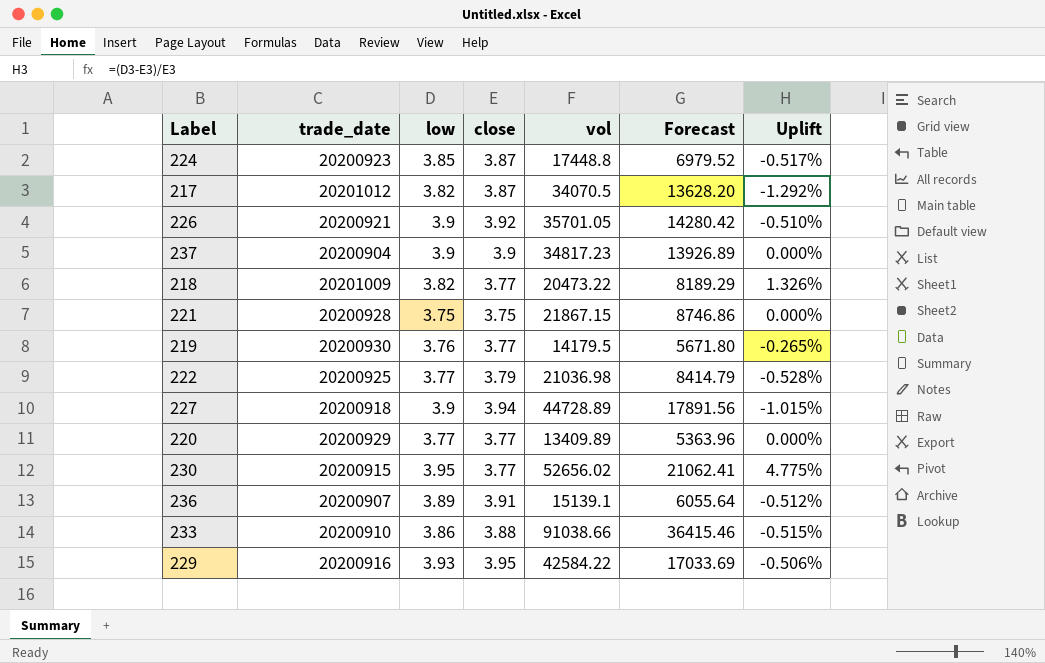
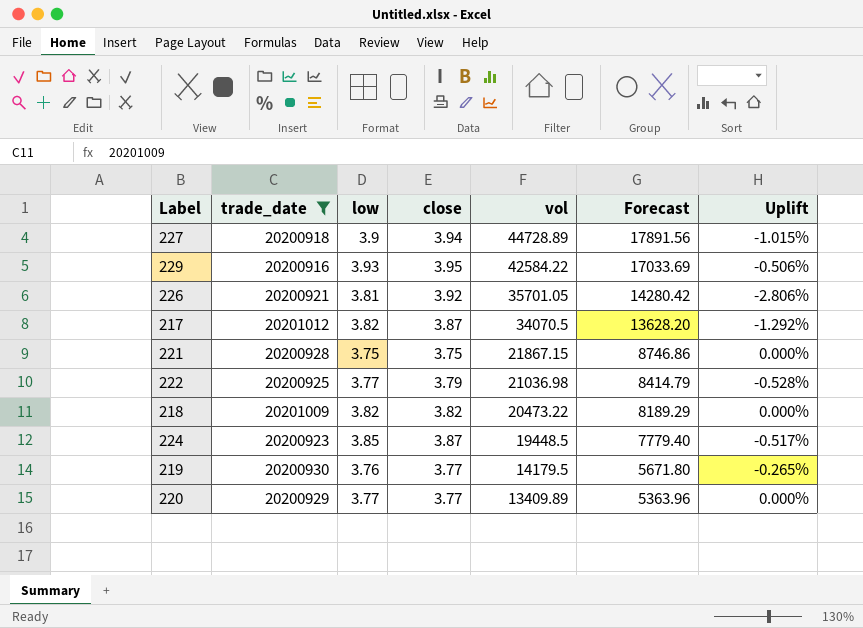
filter: none -> trade_date >= 20200916
row order: none -> vol descending
226 | low: 3.9 -> 3.81
226 | Uplift: -0.510% -> -2.806%
218 | close: 3.77 -> 3.82
218 | Uplift: 1.326% -> 0.000%
224 | vol: 17448.8 -> 19448.5
224 | Forecast: 6979.52 -> 7779.40

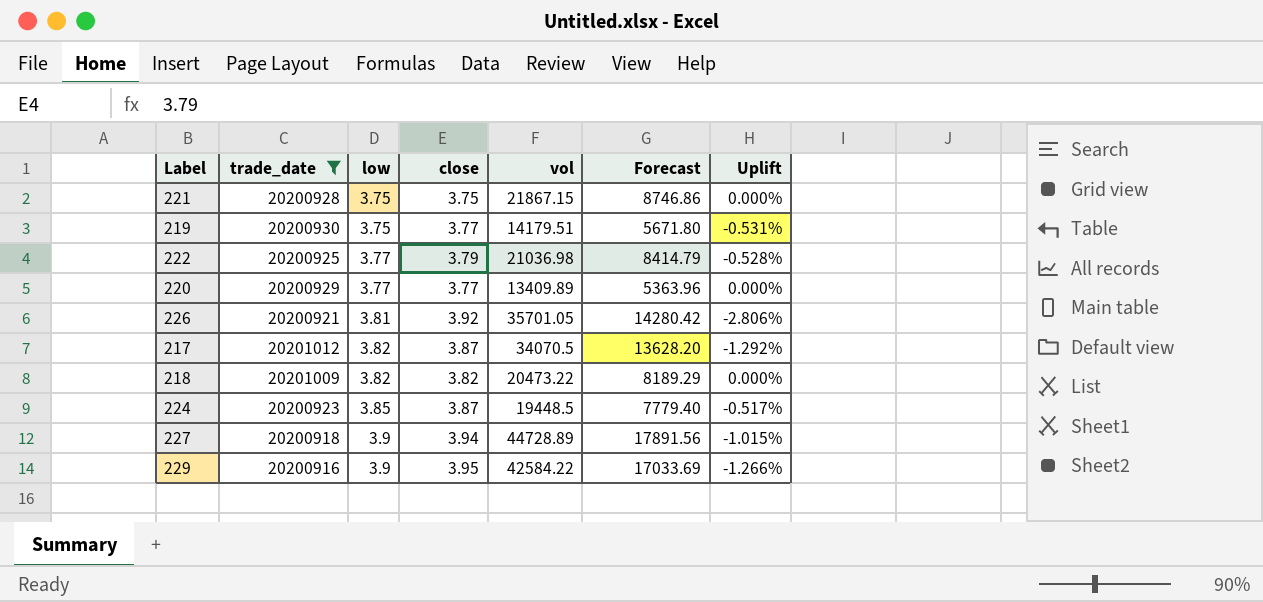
row order: vol descending -> low ascending
219 | low: 3.76 -> 3.75
219 | vol: 14179.5 -> 14179.51
219 | Uplift: -0.265% -> -0.531%
229 | low: 3.93 -> 3.9
229 | Uplift: -0.506% -> -1.266%

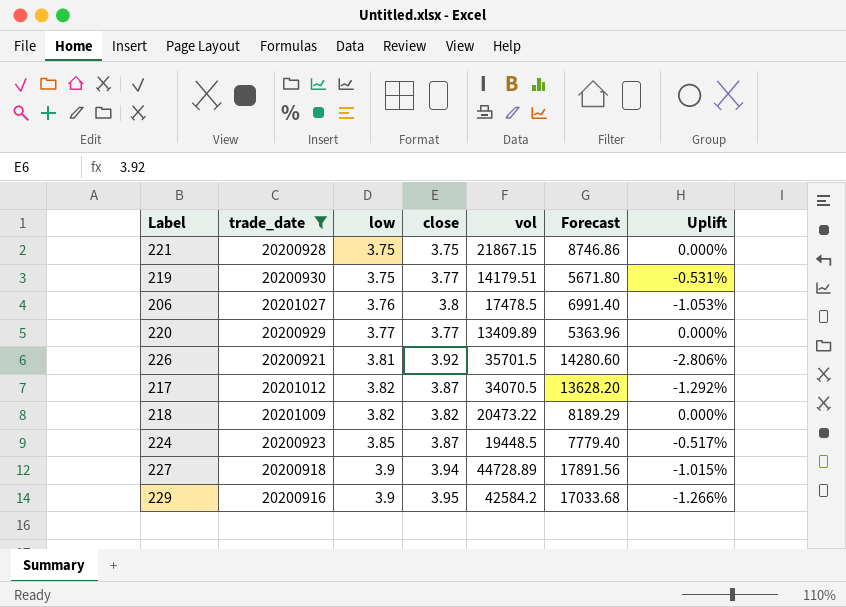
row 222: 20200925 | 3.77 | 3.79 | 21036.98 | 8414.79 | -0.528% -> none
row 206: none -> 20201027 | 3.76 | 3.8 | 17478.5 | 6991.40 | -1.053%
226 | vol: 35701.05 -> 35701.5
226 | Forecast: 14280.42 -> 14280.60
229 | vol: 42584.22 -> 42584.2
229 | Forecast: 17033.69 -> 17033.68

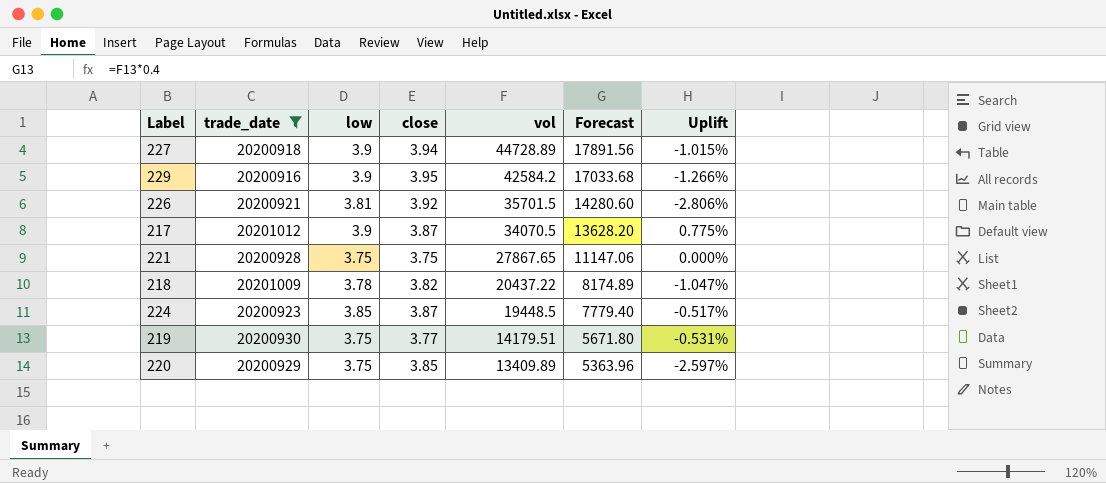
row order: low ascending -> vol descending
row 206: 20201027 | 3.76 | 3.8 | 17478.5 | 6991.40 | -1.053% -> none
217 | low: 3.82 -> 3.9
217 | Uplift: -1.292% -> 0.775%
221 | vol: 21867.15 -> 27867.65
221 | Forecast: 8746.86 -> 11147.06
218 | low: 3.82 -> 3.78
218 | vol: 20473.22 -> 20437.22
218 | Forecast: 8189.29 -> 8174.89
218 | Uplift: 0.000% -> -1.047%
220 | low: 3.77 -> 3.75
220 | close: 3.77 -> 3.85
220 | Uplift: 0.000% -> -2.597%

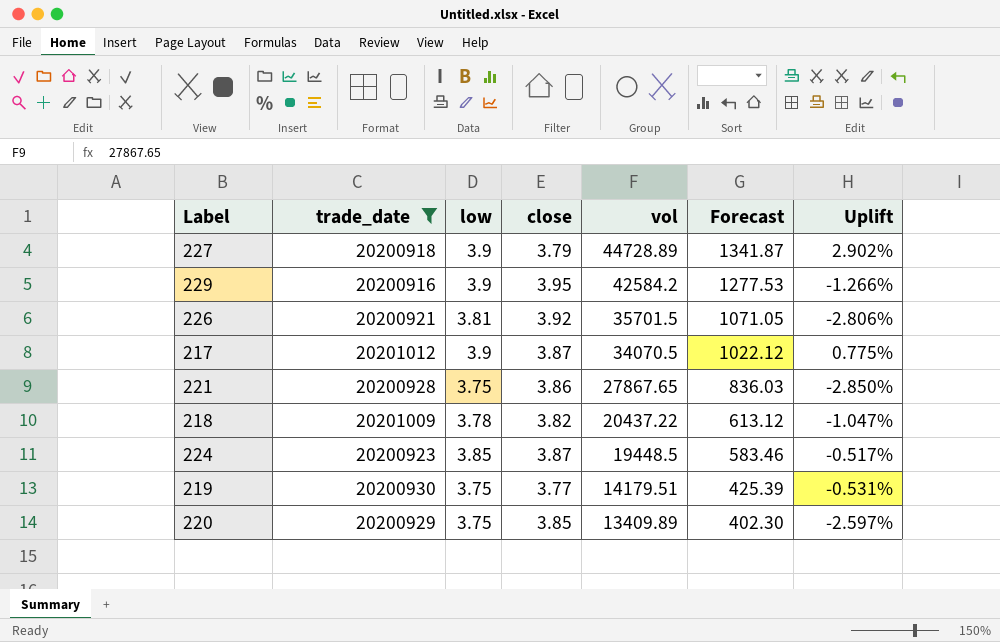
column Forecast | formula: [vol] * 0.4 -> [vol] * 0.03
227 | close: 3.94 -> 3.79
227 | Uplift: -1.015% -> 2.902%
221 | close: 3.75 -> 3.86
221 | Uplift: 0.000% -> -2.850%

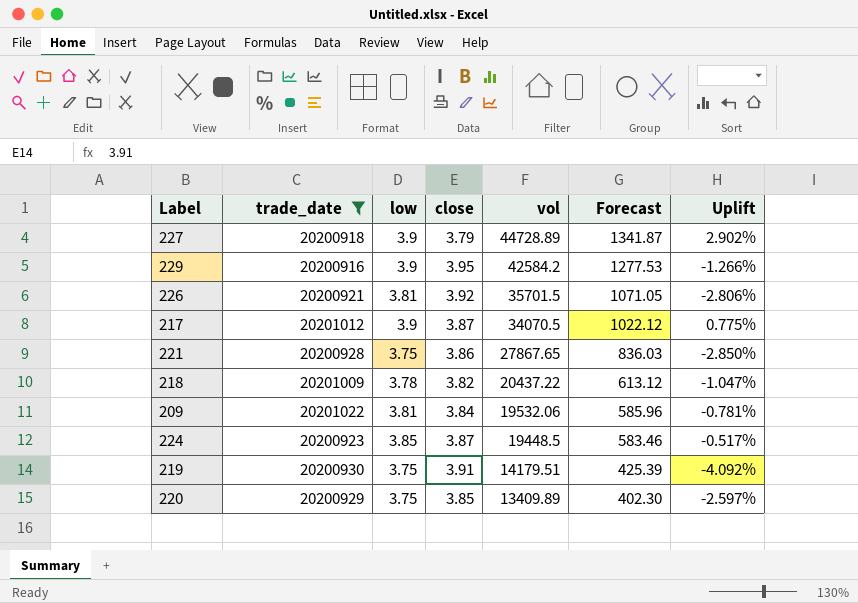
row 209: none -> 20201022 | 3.81 | 3.84 | 19532.06 | 585.96 | -0.781%
219 | close: 3.77 -> 3.91
219 | Uplift: -0.531% -> -4.092%

